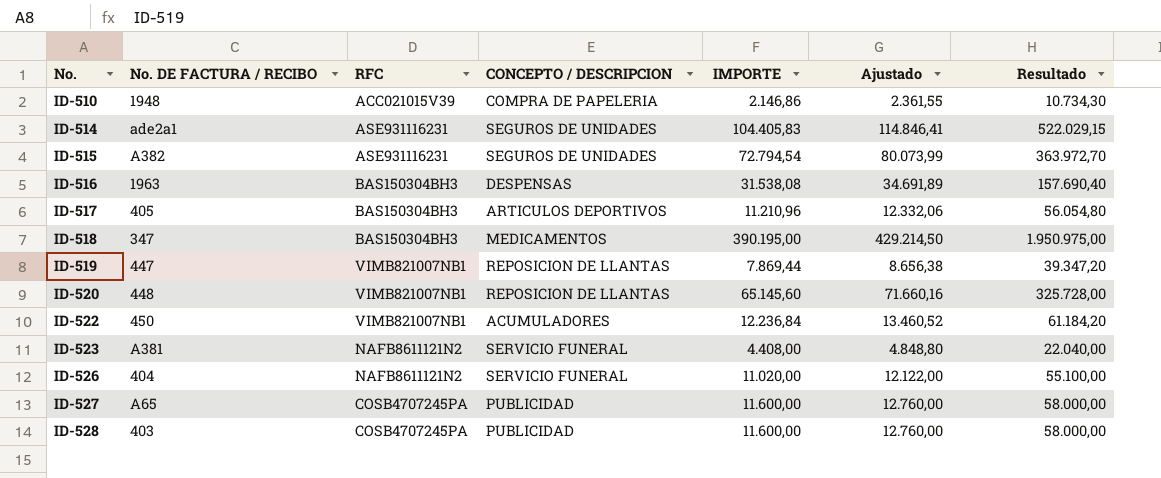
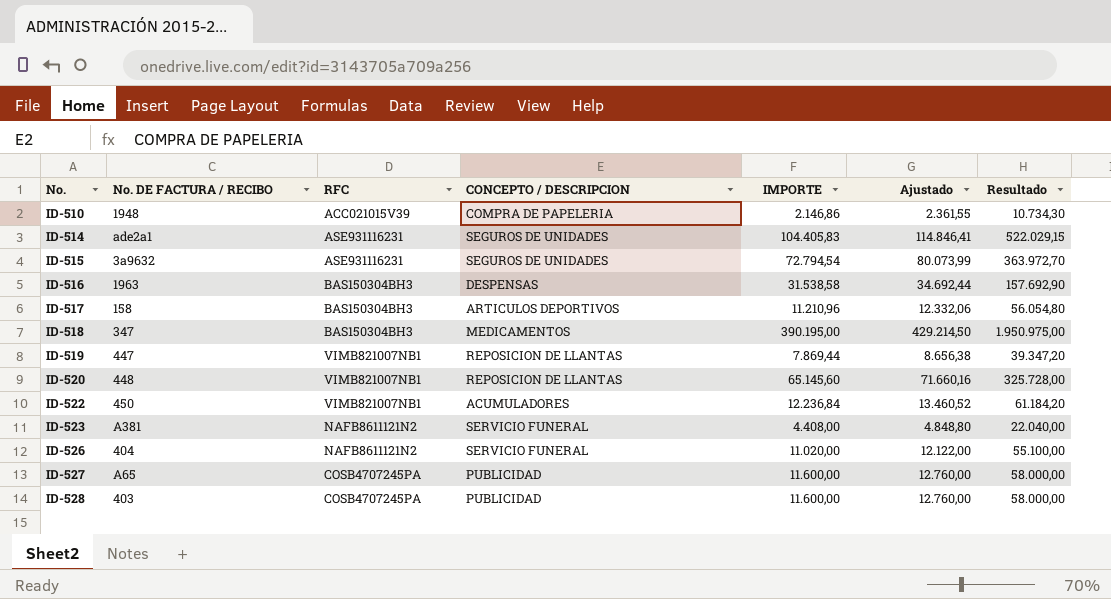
ID-515 | No. DE FACTURA / RECIBO: A382 -> 3a9632
ID-516 | IMPORTE: 31.538,08 -> 31.538,58
ID-516 | Ajustado: 34.691,89 -> 34.692,44
ID-516 | Resultado: 157.690,40 -> 157.692,90
ID-517 | No. DE FACTURA / RECIBO: 405 -> 158

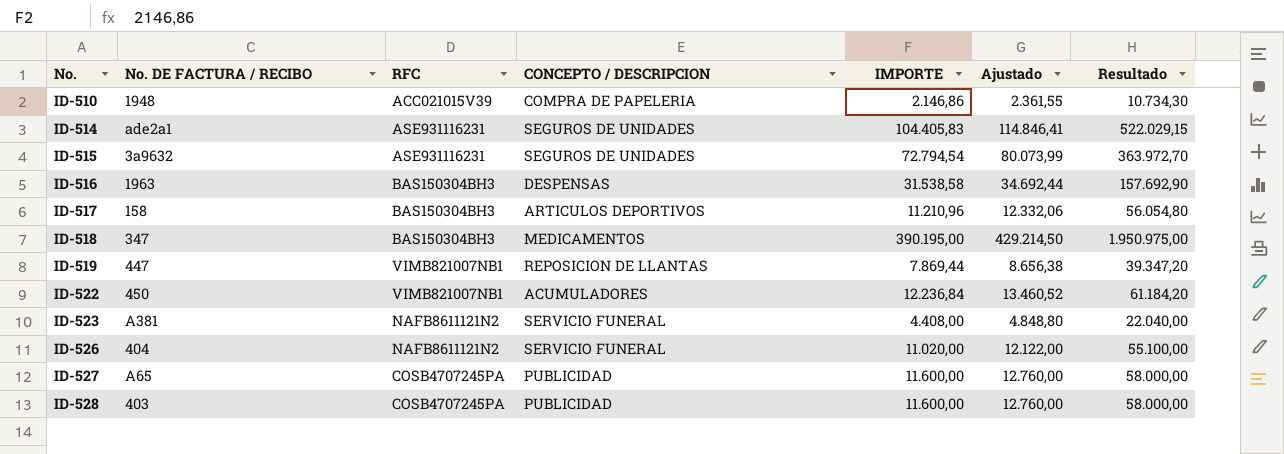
row ID-520: 448 | VIMB821007NB1 | REPOSICION DE LLANTAS | 65.145,60 | 71.660,16 | 325.728,00 -> none

